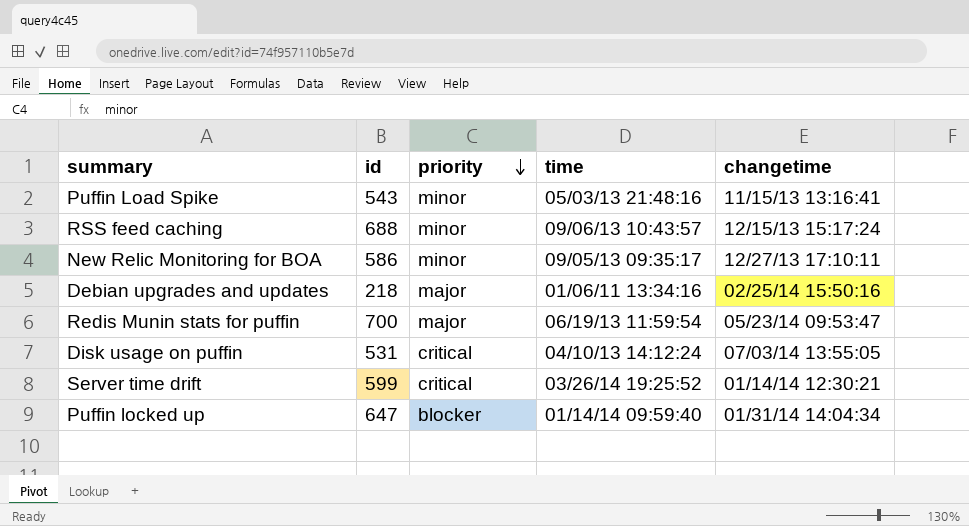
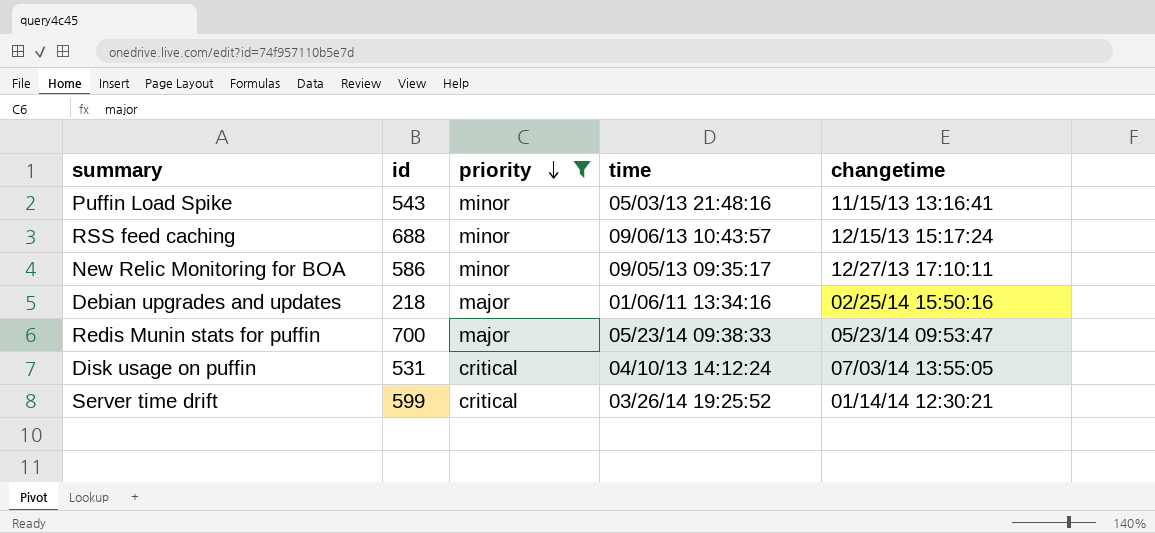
filter: none -> priority != blocker
Redis Munin stats for puffin | time: 06/19/13 11:59:54 -> 05/23/14 09:38:33

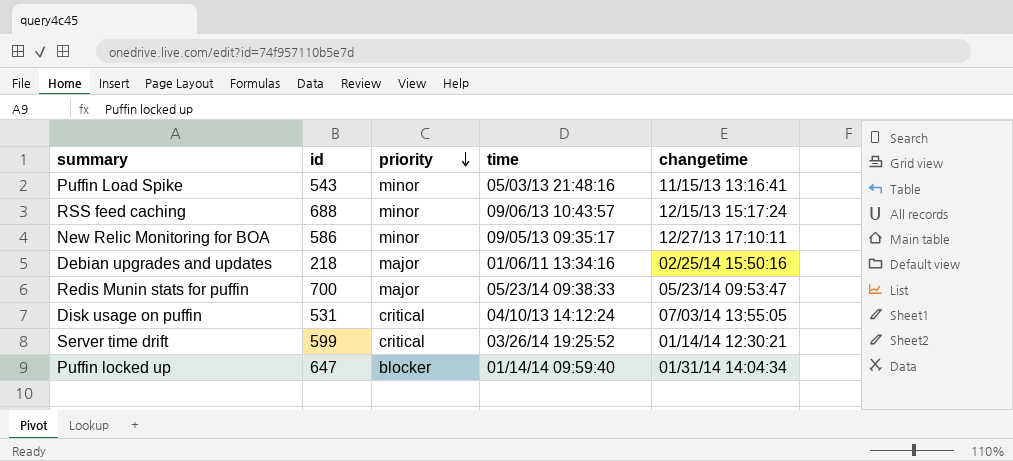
filter: priority != blocker -> none

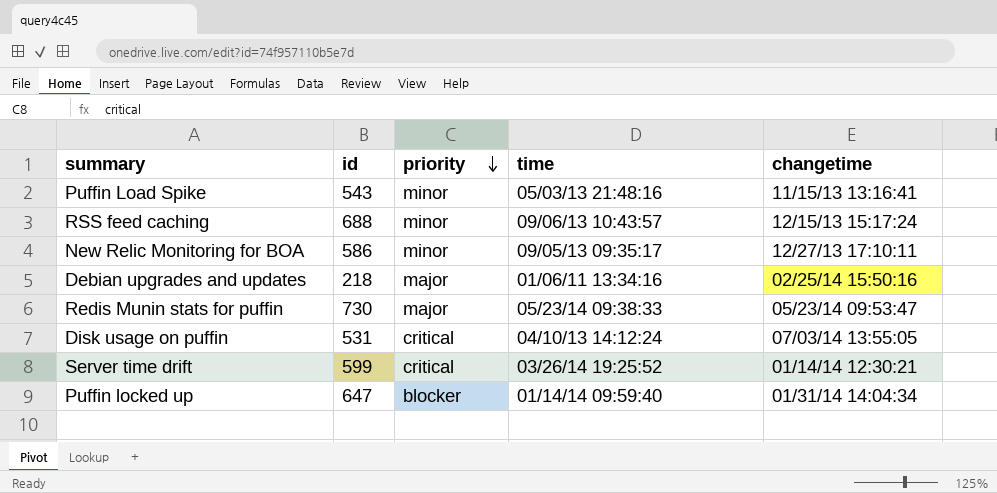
Redis Munin stats for puffin | id: 700 -> 730

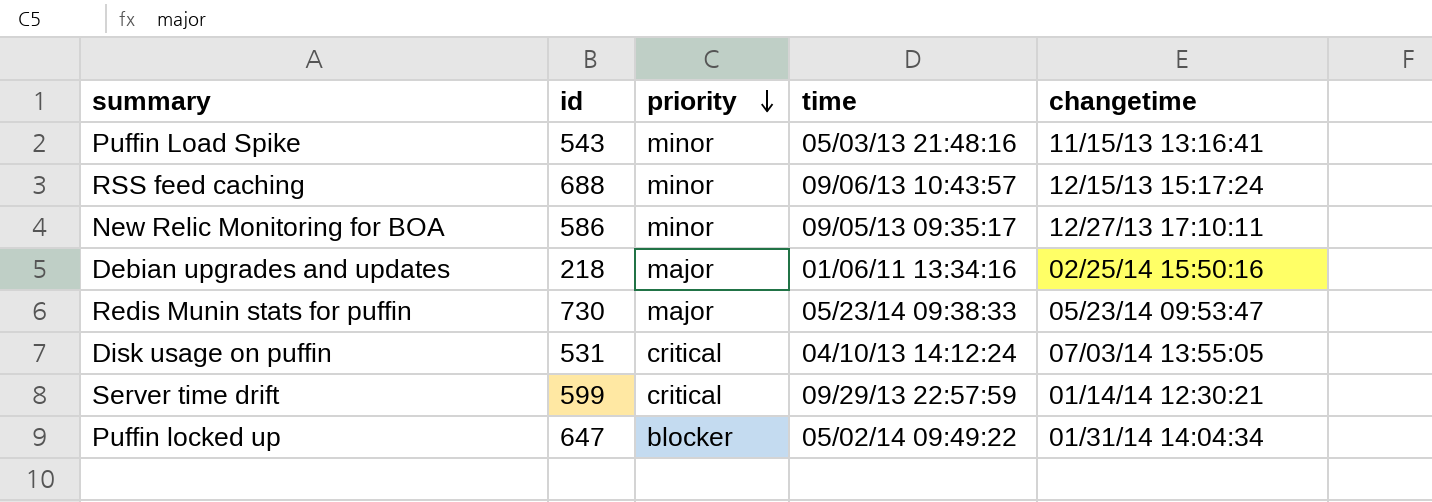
Server time drift | time: 03/26/14 19:25:52 -> 09/29/13 22:57:59
Puffin locked up | time: 01/14/14 09:59:40 -> 05/02/14 09:49:22

